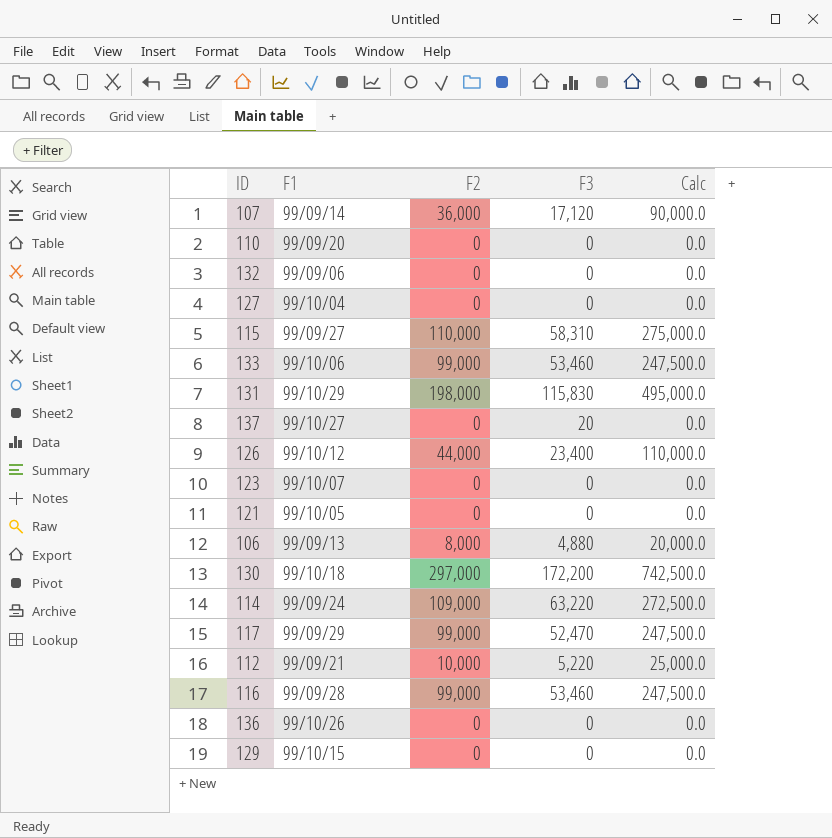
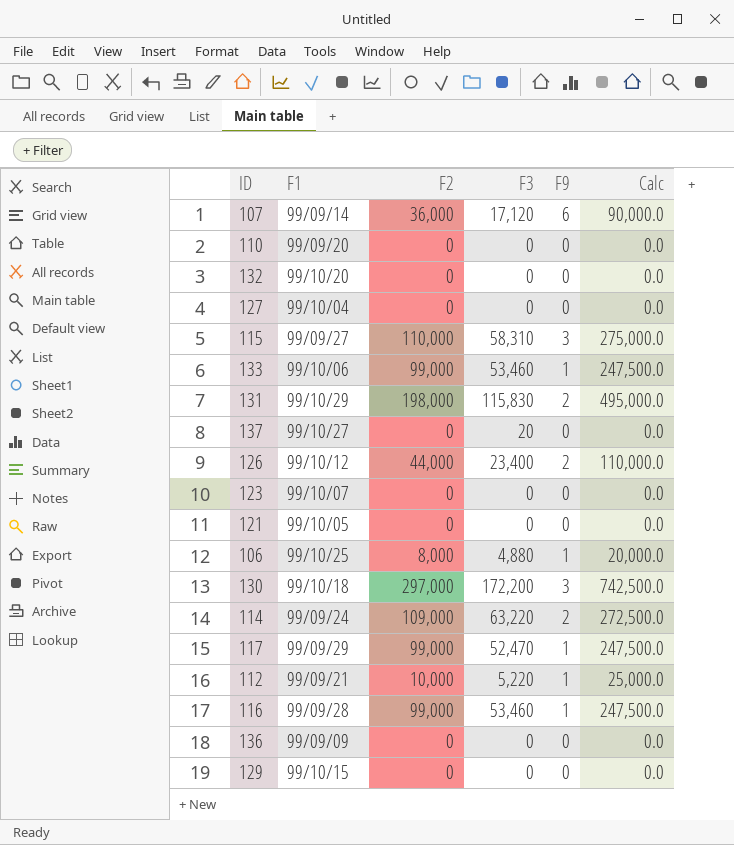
column F9 | position: none -> 5
132 | F1: 99/09/06 -> 99/10/20
106 | F1: 99/09/13 -> 99/10/25
136 | F1: 99/10/26 -> 99/09/09

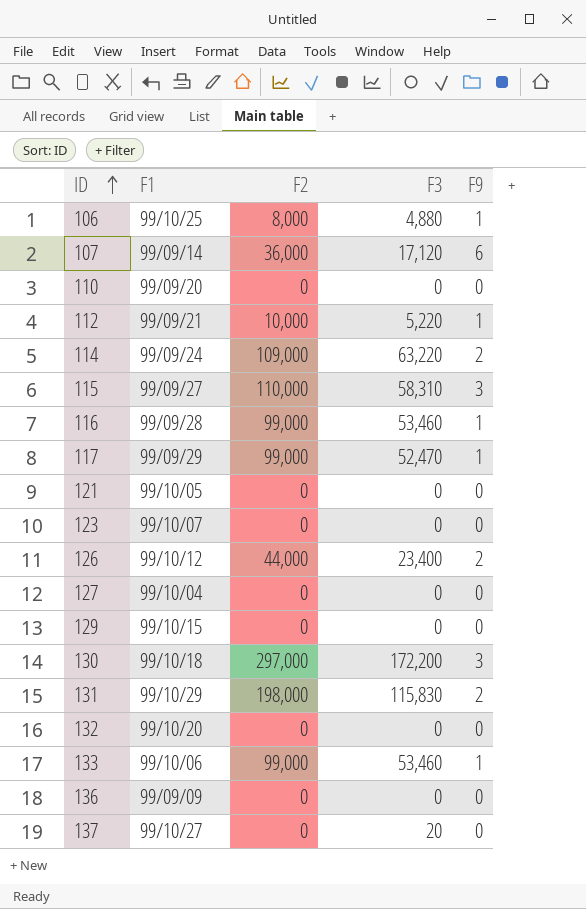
row order: none -> ID ascending
column Calc | formula: [F2] * 2.5 -> none

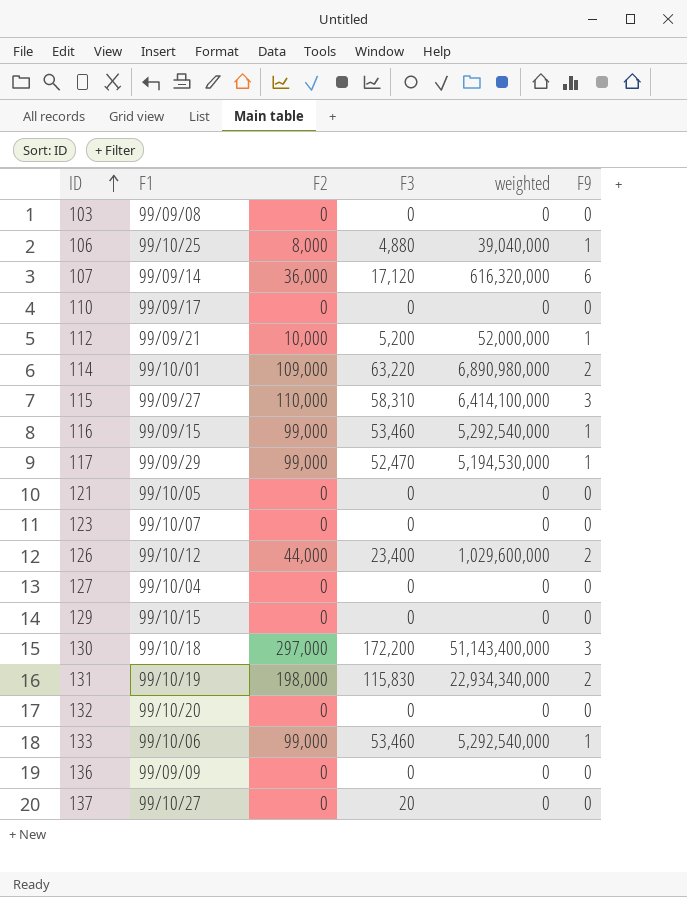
column weighted | formula: none -> [F2] * [F3]
row 103: none -> 99/09/08 | 0 | 0 | 0 | 0
110 | F1: 99/09/20 -> 99/09/17
112 | F3: 5,220 -> 5,200
114 | F1: 99/09/24 -> 99/10/01
116 | F1: 99/09/28 -> 99/09/15
131 | F1: 99/10/29 -> 99/10/19

